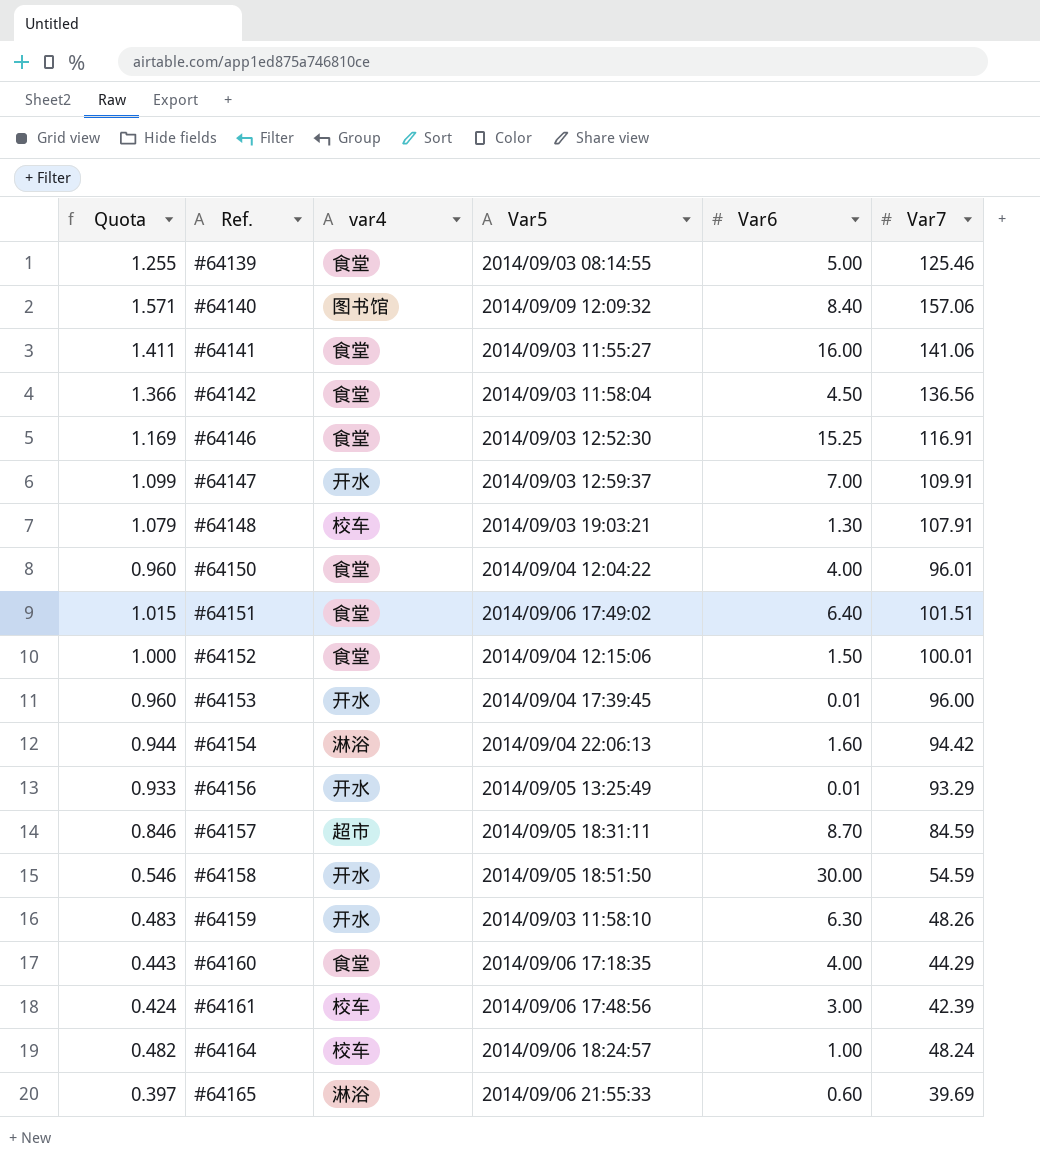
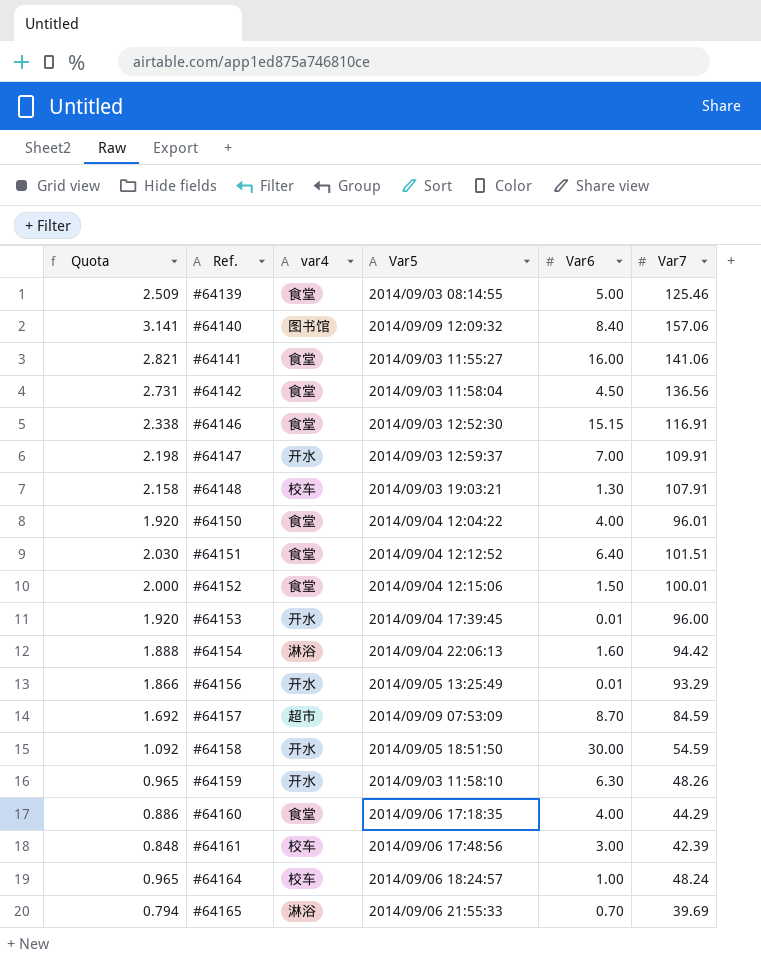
column Quota | formula: [Var7] * 0.01 -> [Var7] * 0.02
#64146 | Var6: 15.25 -> 15.15
#64151 | Var5: 2014/09/06 17:49:02 -> 2014/09/04 12:12:52
#64157 | Var5: 2014/09/05 18:31:11 -> 2014/09/09 07:53:09
#64165 | Var6: 0.60 -> 0.70

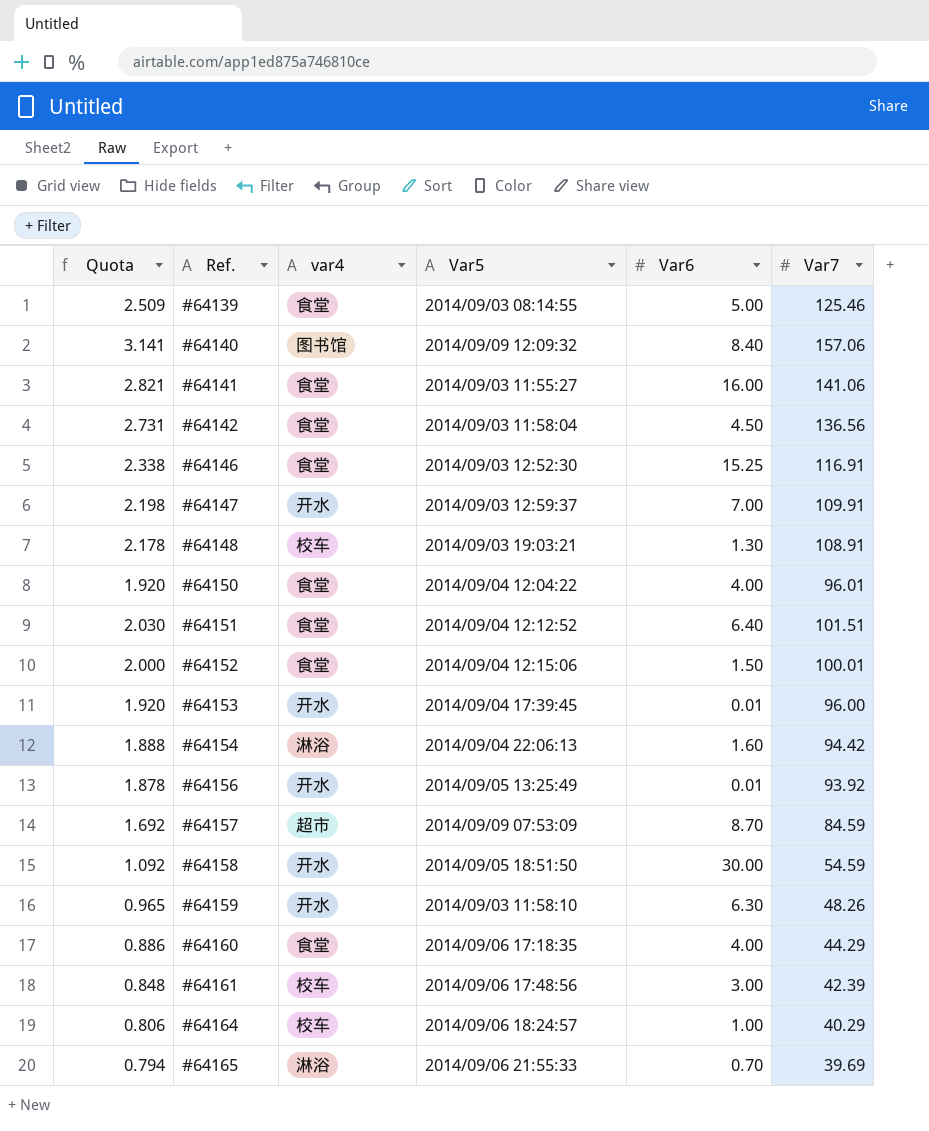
#64146 | Var6: 15.15 -> 15.25
#64148 | Quota: 2.158 -> 2.178
#64148 | Var7: 107.91 -> 108.91
#64156 | Quota: 1.866 -> 1.878
#64156 | Var7: 93.29 -> 93.92
#64164 | Quota: 0.965 -> 0.806
#64164 | Var7: 48.24 -> 40.29

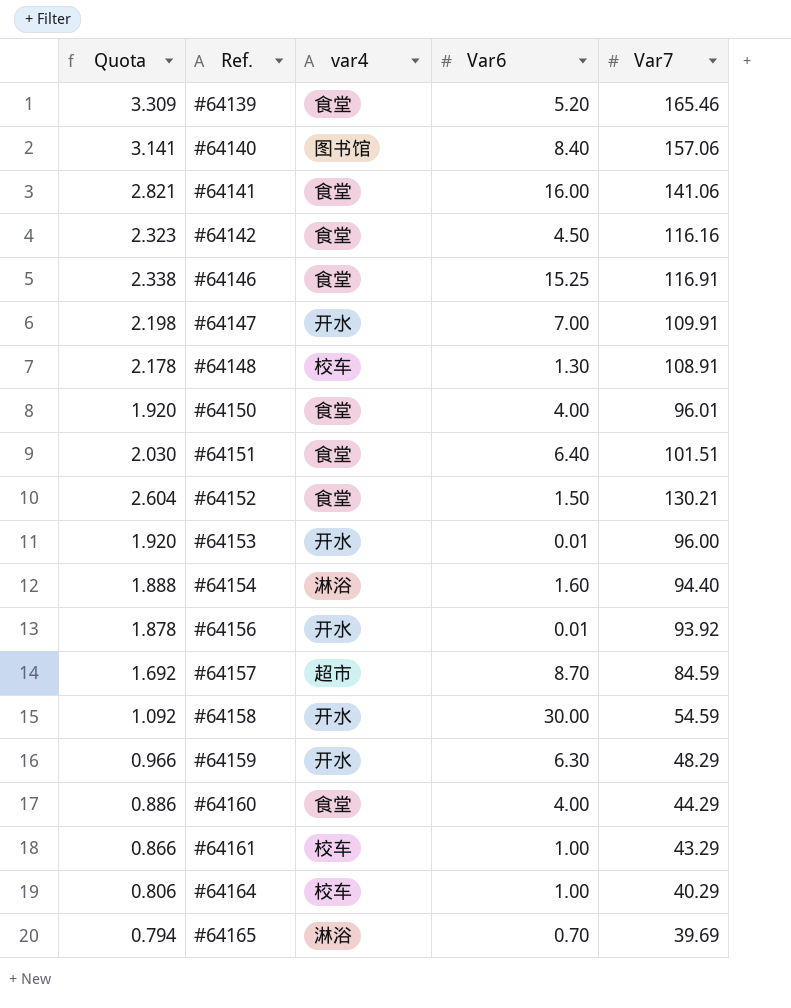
column Var5 | position: 4 -> none
#64139 | Quota: 2.509 -> 3.309
#64139 | Var6: 5.00 -> 5.20
#64139 | Var7: 125.46 -> 165.46
#64142 | Quota: 2.731 -> 2.323
#64142 | Var7: 136.56 -> 116.16
#64152 | Quota: 2.000 -> 2.604
#64152 | Var7: 100.01 -> 130.21
#64154 | Var7: 94.42 -> 94.40
#64159 | Quota: 0.965 -> 0.966
#64159 | Var7: 48.26 -> 48.29
#64161 | Quota: 0.848 -> 0.866
#64161 | Var6: 3.00 -> 1.00
#64161 | Var7: 42.39 -> 43.29

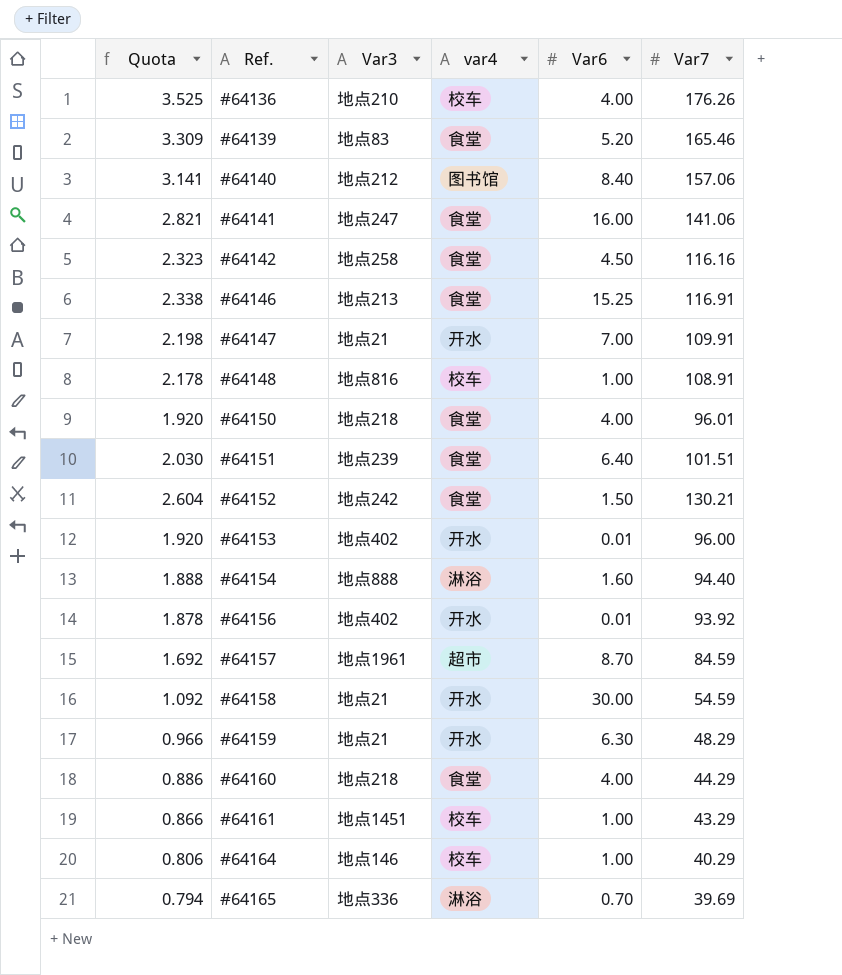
column Var3 | position: none -> 3
row #64136: none -> 3.525 | 地点210 | 校车 | 4.00 | 176.26
#64148 | Var6: 1.30 -> 1.00

